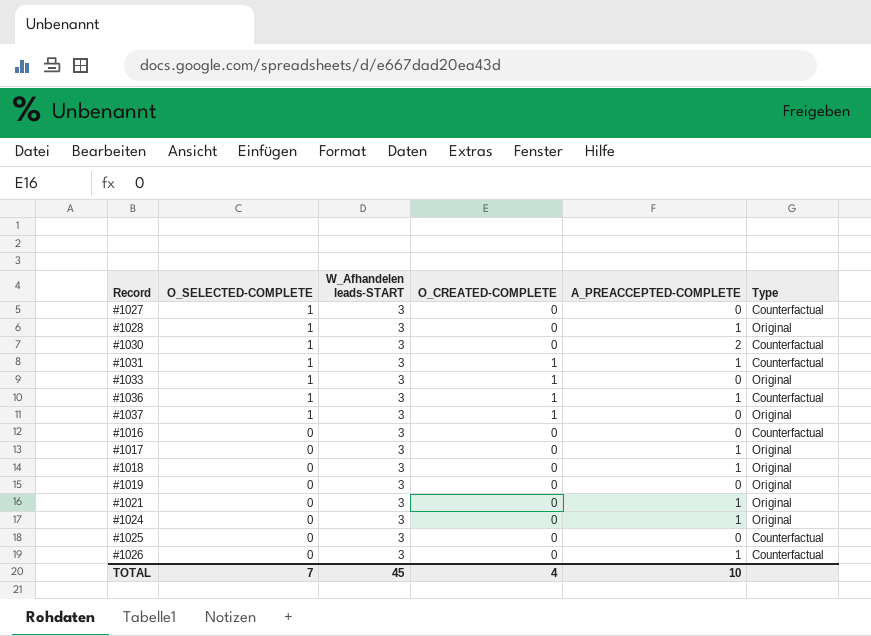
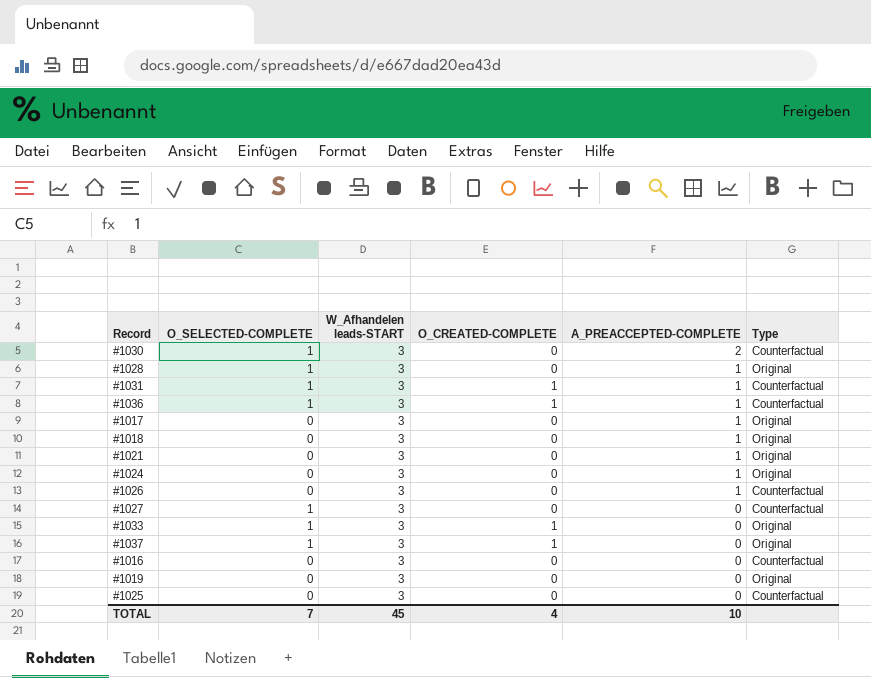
row order: O_SELECTED-COMPLETE descending -> A_PREACCEPTED-COMPLETE descending

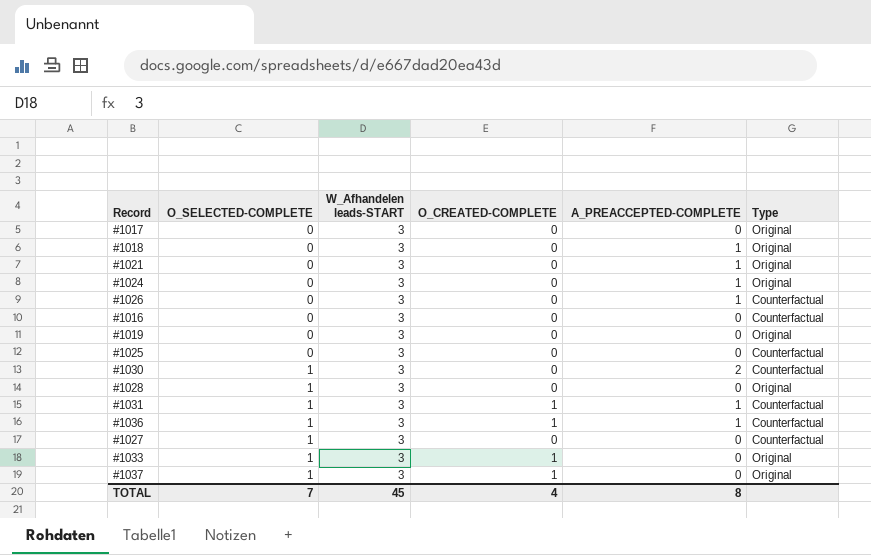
row order: A_PREACCEPTED-COMPLETE descending -> O_SELECTED-COMPLETE ascending
#1017 | A_PREACCEPTED-COMPLETE: 1 -> 0
#1028 | A_PREACCEPTED-COMPLETE: 1 -> 0
TOTAL | A_PREACCEPTED-COMPLETE: 10 -> 8

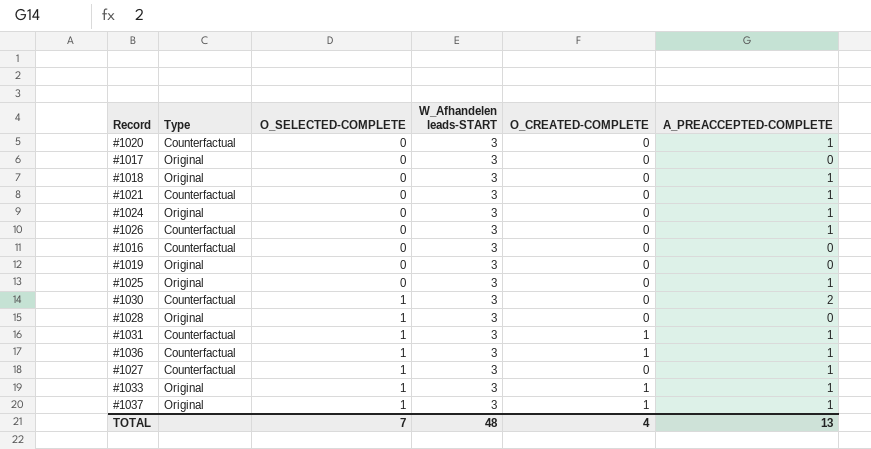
column Type | position: 6 -> 2
row #1020: none -> Counterfactual | 0 | 3 | 0 | 1
#1021 | Type: Original -> Counterfactual
#1025 | Type: Counterfactual -> Original
#1025 | A_PREACCEPTED-COMPLETE: 0 -> 1
#1027 | A_PREACCEPTED-COMPLETE: 0 -> 1
#1033 | A_PREACCEPTED-COMPLETE: 0 -> 1
#1037 | A_PREACCEPTED-COMPLETE: 0 -> 1
TOTAL | W_Afhandelen leads-START: 45 -> 48
TOTAL | A_PREACCEPTED-COMPLETE: 8 -> 13

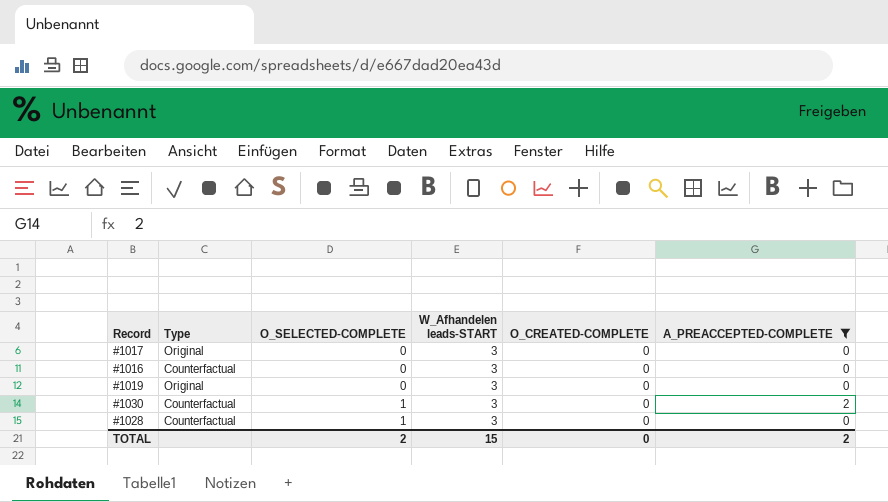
filter: none -> A_PREACCEPTED-COMPLETE != 1
#1028 | Type: Original -> Counterfactual
TOTAL | O_SELECTED-COMPLETE: 7 -> 2
TOTAL | W_Afhandelen leads-START: 48 -> 15
TOTAL | O_CREATED-COMPLETE: 4 -> 0
TOTAL | A_PREACCEPTED-COMPLETE: 13 -> 2

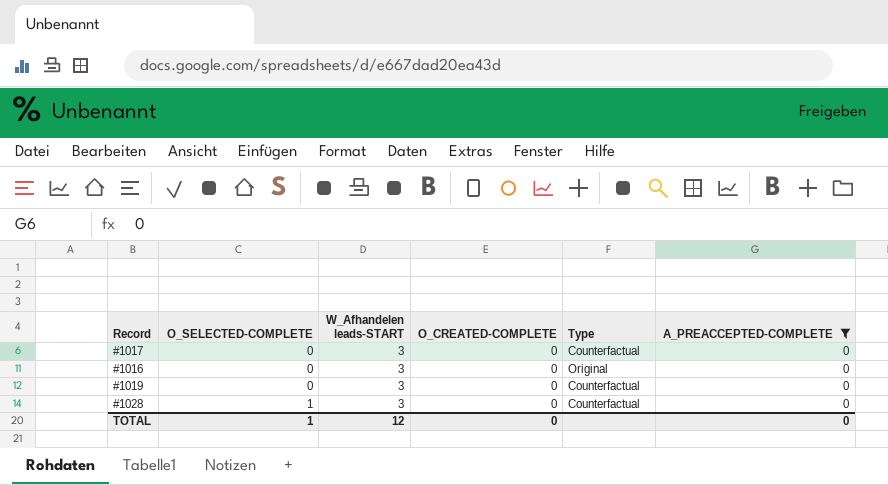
column Type | position: 2 -> 5
row #1030: Counterfactual | 1 | 3 | 0 | 2 -> none
#1017 | Type: Original -> Counterfactual
#1016 | Type: Counterfactual -> Original
#1019 | Type: Original -> Counterfactual
TOTAL | O_SELECTED-COMPLETE: 2 -> 1
TOTAL | W_Afhandelen leads-START: 15 -> 12
TOTAL | A_PREACCEPTED-COMPLETE: 2 -> 0

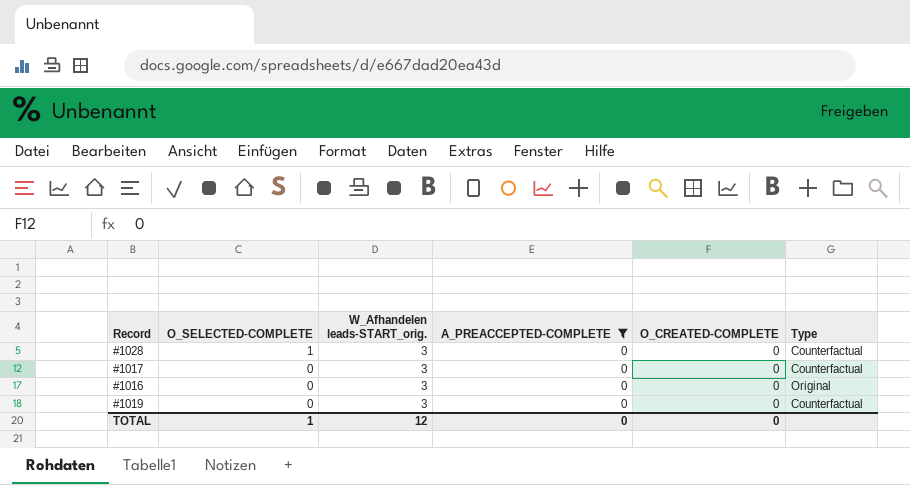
row order: O_SELECTED-COMPLETE ascending -> O_SELECTED-COMPLETE descending
column name: W_Afhandelen leads-START -> W_Afhandelen leads-START_orig.
column A_PREACCEPTED-COMPLETE | position: 6 -> 4

